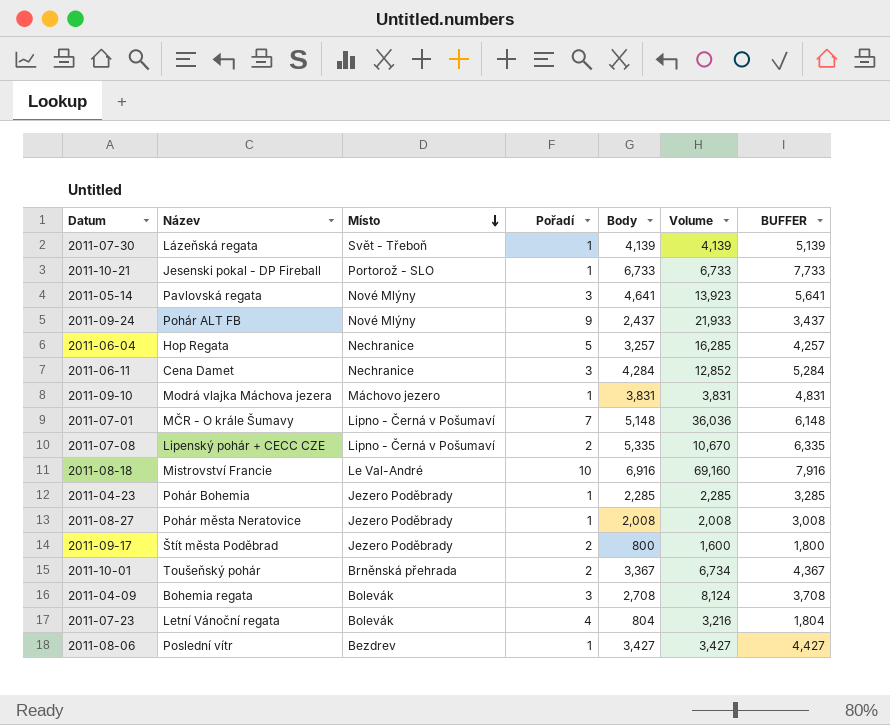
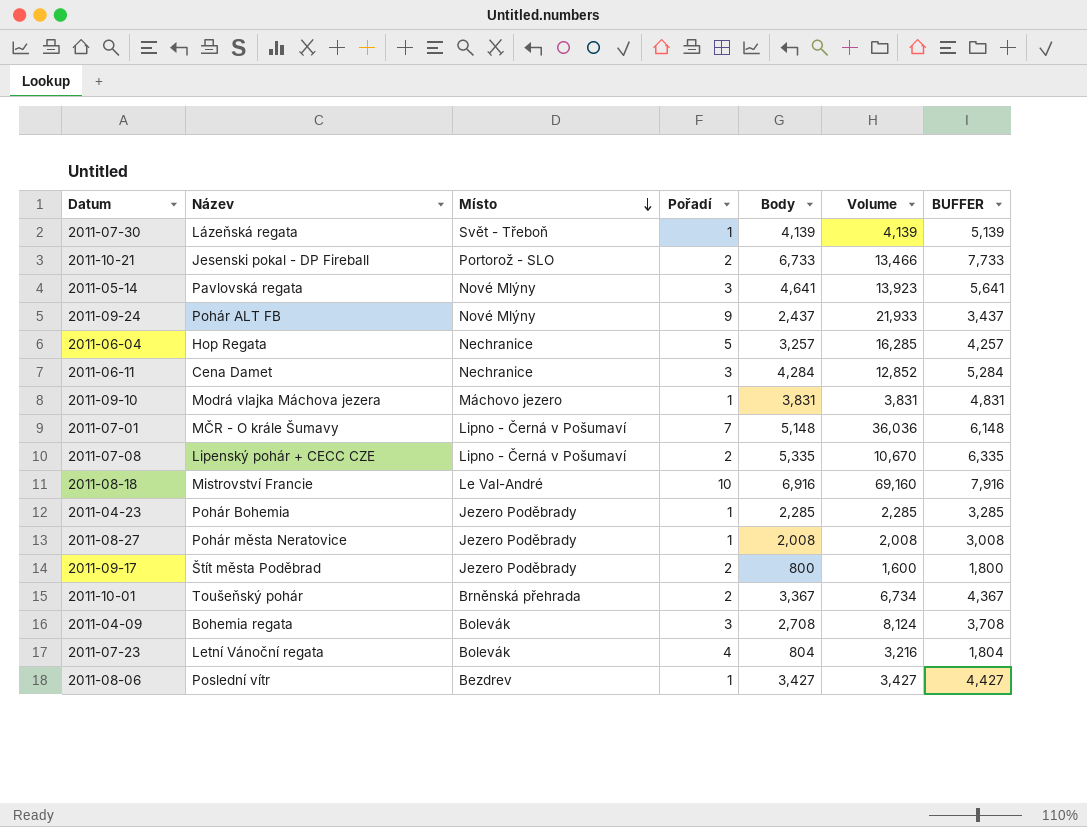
2011-10-21 | Pořadí: 1 -> 2
2011-10-21 | Volume: 6,733 -> 13,466

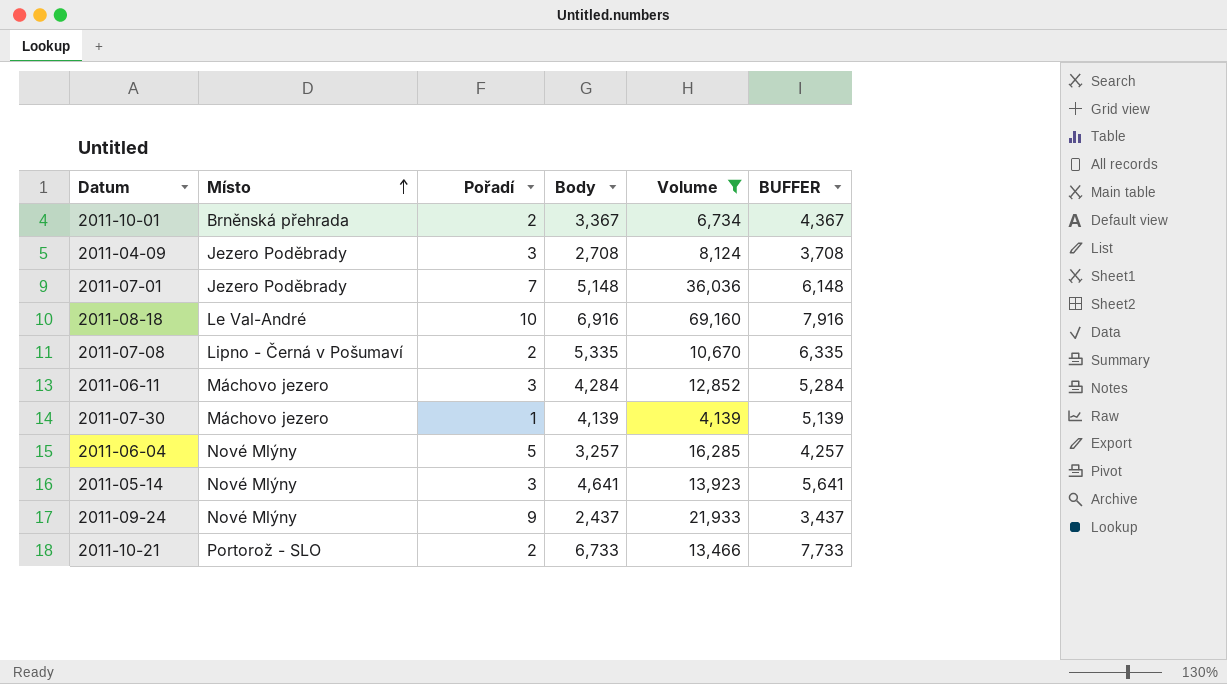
filter: none -> Volume >= 4,139
row order: Místo descending -> Místo ascending
column Název | position: 2 -> none
2011-04-09 | Místo: Bolevák -> Jezero Poděbrady
2011-07-01 | Místo: Lipno - Černá v Pošumaví -> Jezero Poděbrady
2011-06-11 | Místo: Nechranice -> Máchovo jezero
2011-07-30 | Místo: Svět - Třeboň -> Máchovo jezero
2011-06-04 | Místo: Nechranice -> Nové Mlýny

